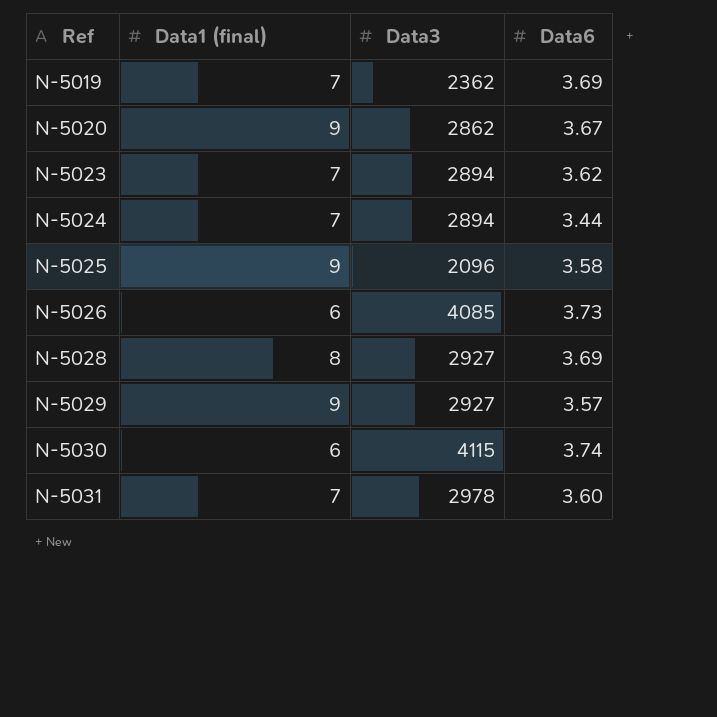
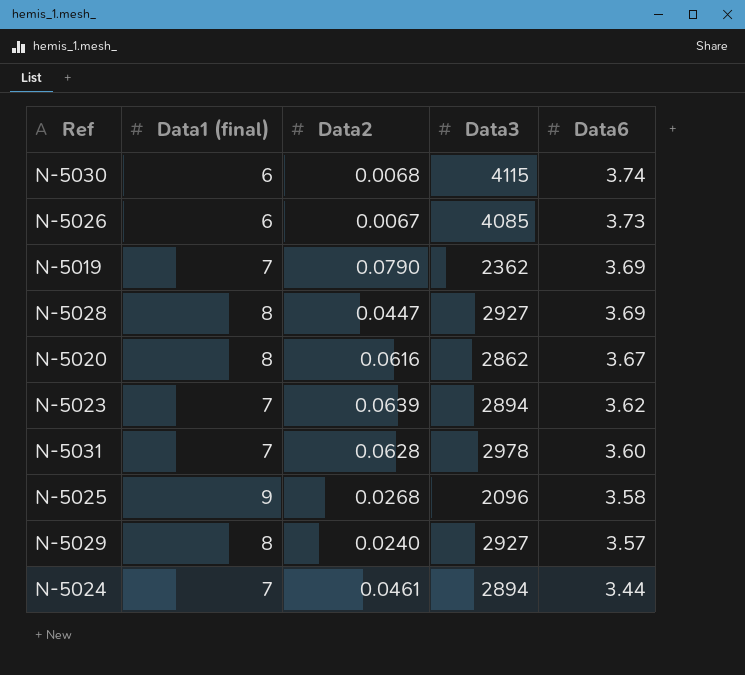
row order: Ref ascending -> Data6 descending
column Data2 | position: none -> 3
N-5020 | Data1 (final): 9 -> 8
N-5029 | Data1 (final): 9 -> 8

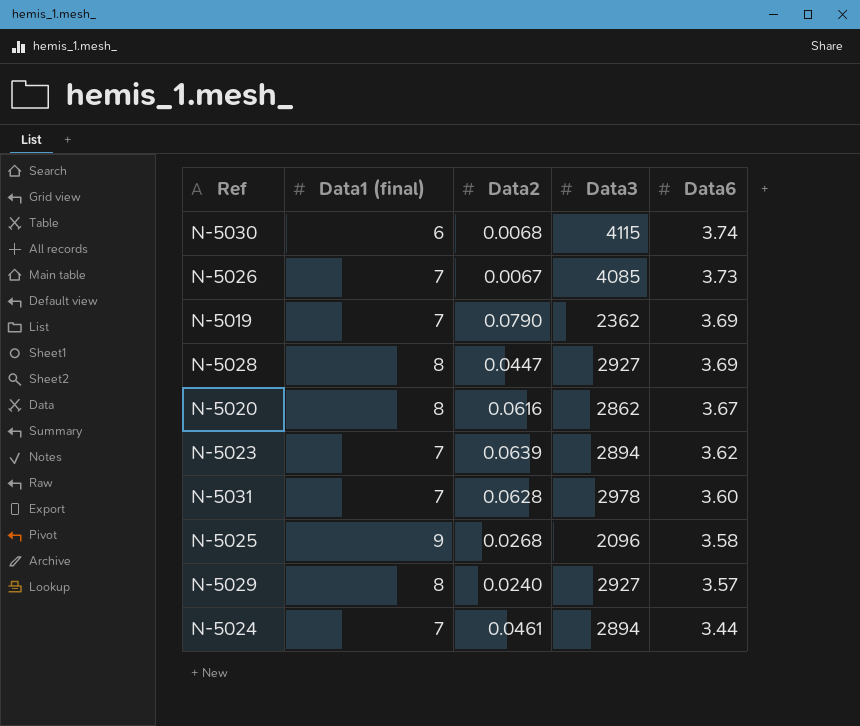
N-5026 | Data1 (final): 6 -> 7

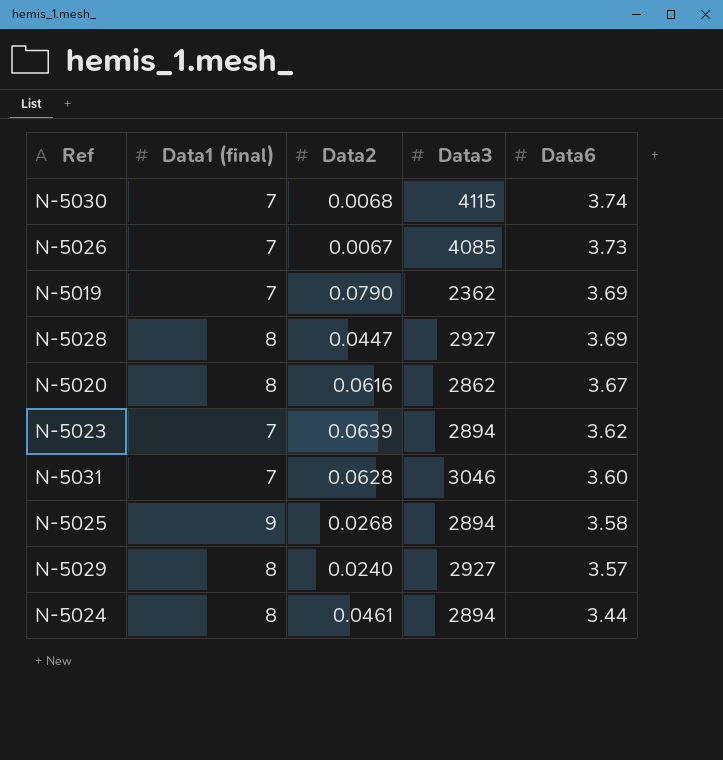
N-5030 | Data1 (final): 6 -> 7
N-5031 | Data3: 2978 -> 3046
N-5025 | Data3: 2096 -> 2894
N-5024 | Data1 (final): 7 -> 8

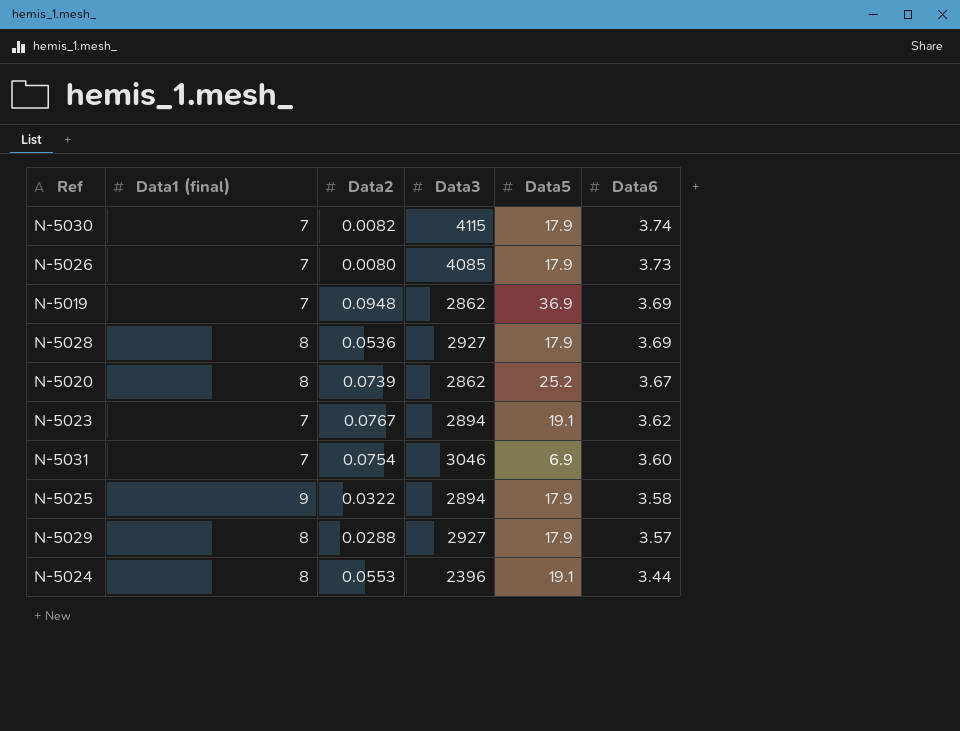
column Data5 | position: none -> 5
N-5030 | Data2: 0.0068 -> 0.0082
N-5026 | Data2: 0.0067 -> 0.0080
N-5019 | Data2: 0.0790 -> 0.0948
N-5019 | Data3: 2362 -> 2862
N-5028 | Data2: 0.0447 -> 0.0536
N-5020 | Data2: 0.0616 -> 0.0739
N-5023 | Data2: 0.0639 -> 0.0767
N-5031 | Data2: 0.0628 -> 0.0754
N-5025 | Data2: 0.0268 -> 0.0322
N-5029 | Data2: 0.0240 -> 0.0288
N-5024 | Data2: 0.0461 -> 0.0553
N-5024 | Data3: 2894 -> 2396

